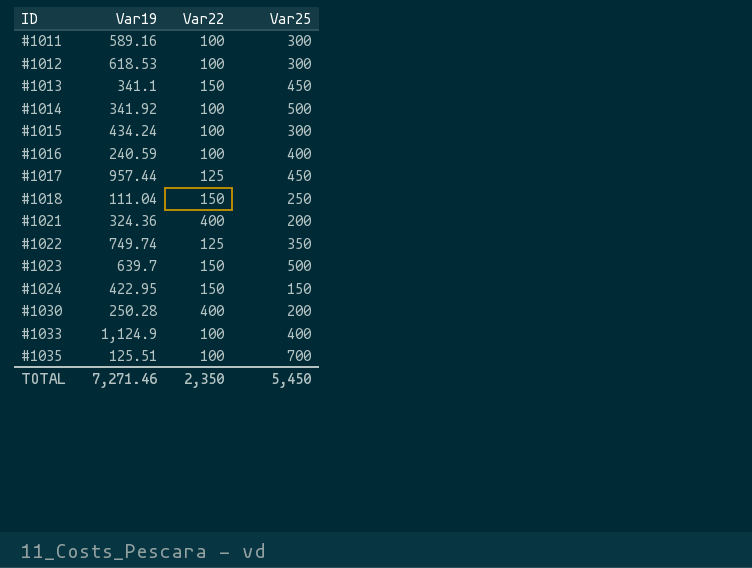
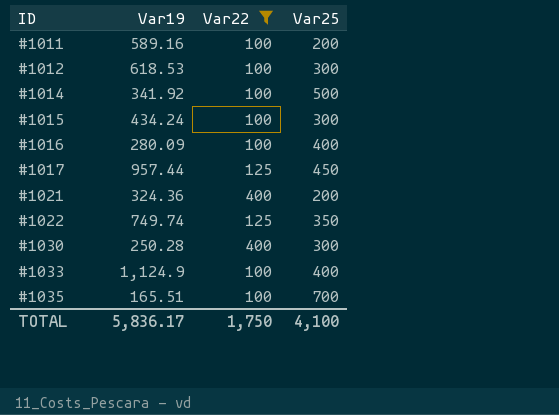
filter: none -> Var22 != 150
#1011 | Var25: 300 -> 200
#1016 | Var19: 240.59 -> 280.09
#1030 | Var25: 200 -> 300
#1035 | Var19: 125.51 -> 165.51
TOTAL | Var19: 7,271.46 -> 5,836.17
TOTAL | Var22: 2,350 -> 1,750
TOTAL | Var25: 5,450 -> 4,100

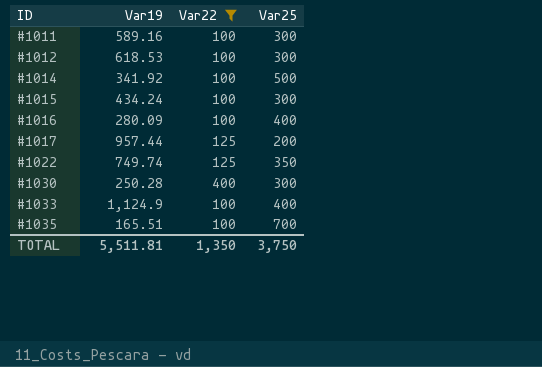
row #1021: 324.36 | 400 | 200 -> none
#1011 | Var25: 200 -> 300
#1017 | Var25: 450 -> 200
TOTAL | Var19: 5,836.17 -> 5,511.81
TOTAL | Var22: 1,750 -> 1,350
TOTAL | Var25: 4,100 -> 3,750

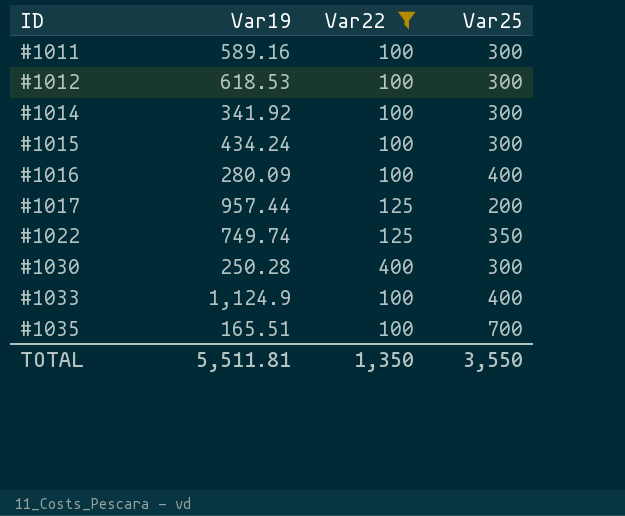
#1014 | Var25: 500 -> 300
TOTAL | Var25: 3,750 -> 3,550

